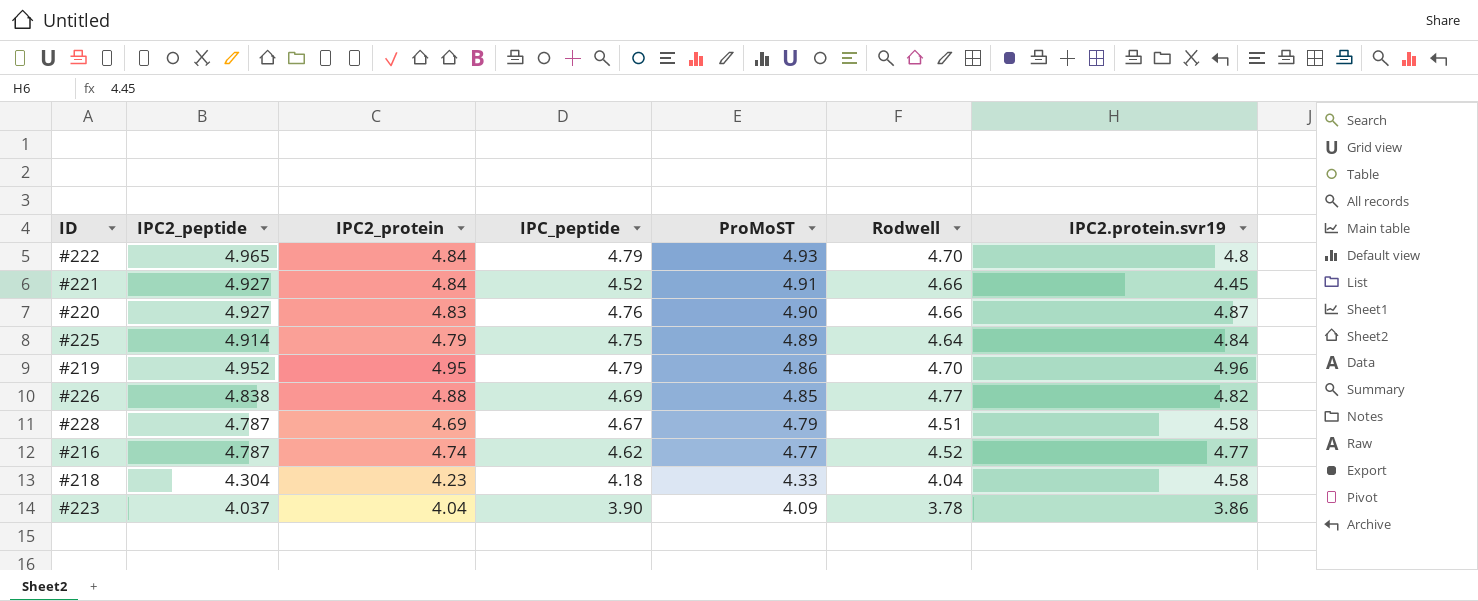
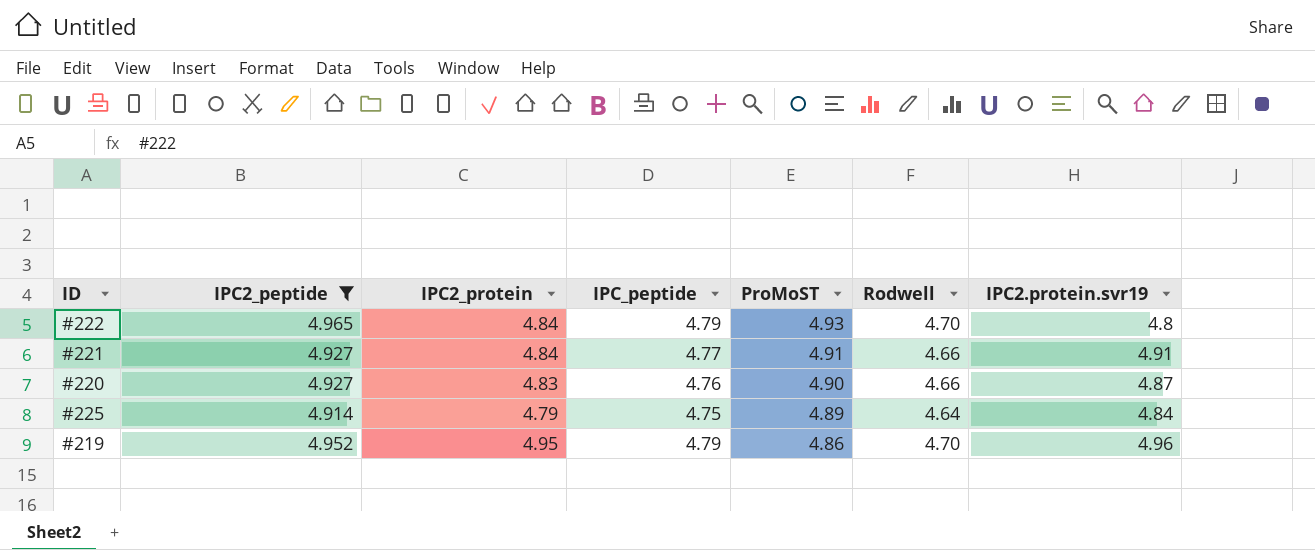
filter: none -> IPC2_peptide >= 4.914
#221 | IPC_peptide: 4.52 -> 4.77
#221 | IPC2.protein.svr19: 4.45 -> 4.91

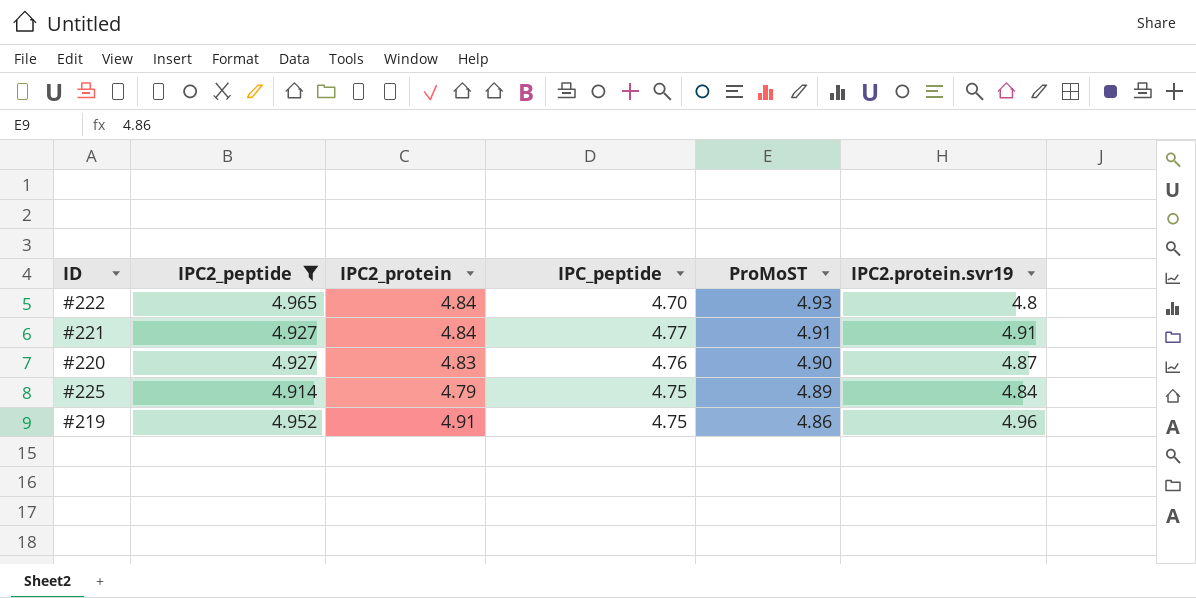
column Rodwell | position: 6 -> none
#222 | IPC_peptide: 4.79 -> 4.70
#219 | IPC2_protein: 4.95 -> 4.91
#219 | IPC_peptide: 4.79 -> 4.75

